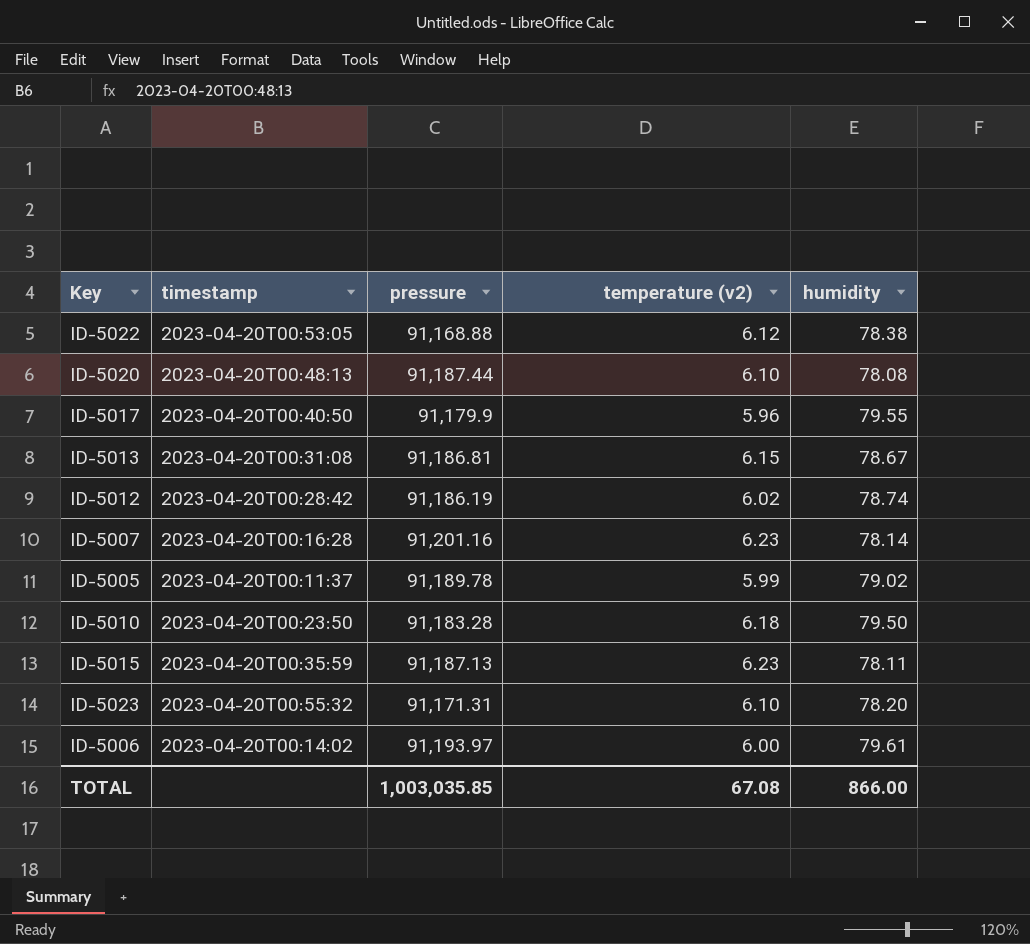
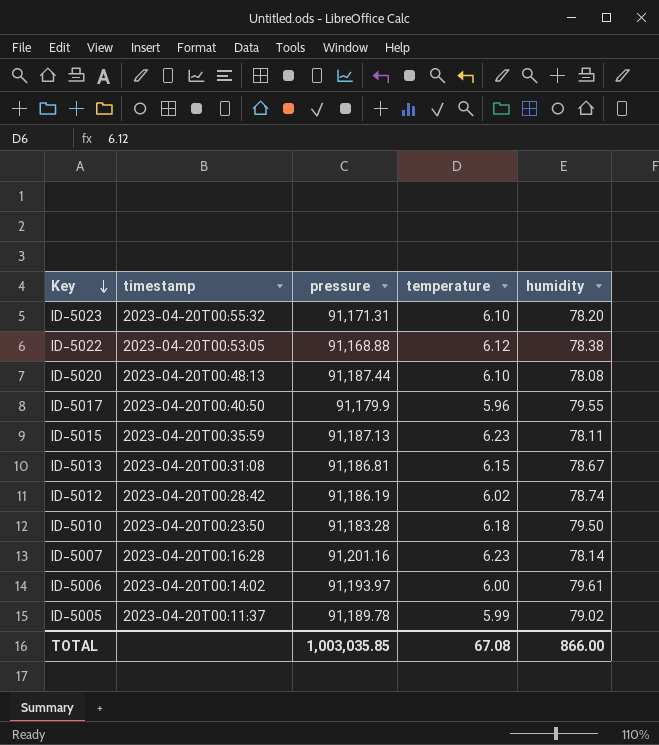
row order: none -> Key descending
column name: temperature (v2) -> temperature

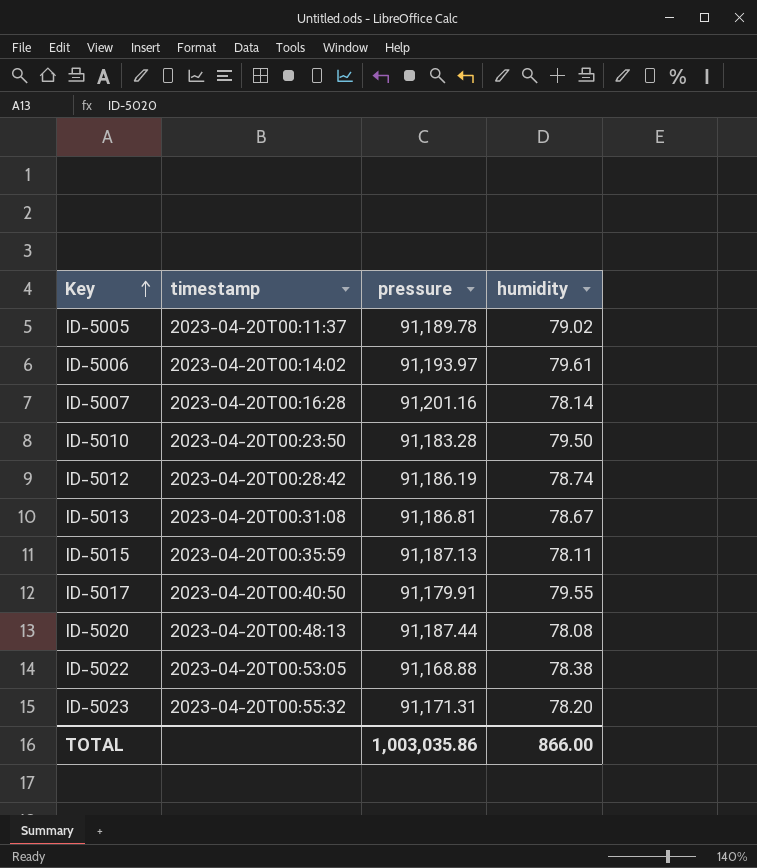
row order: Key descending -> Key ascending
column temperature | position: 4 -> none
ID-5017 | pressure: 91,179.9 -> 91,179.91
TOTAL | pressure: 1,003,035.85 -> 1,003,035.86

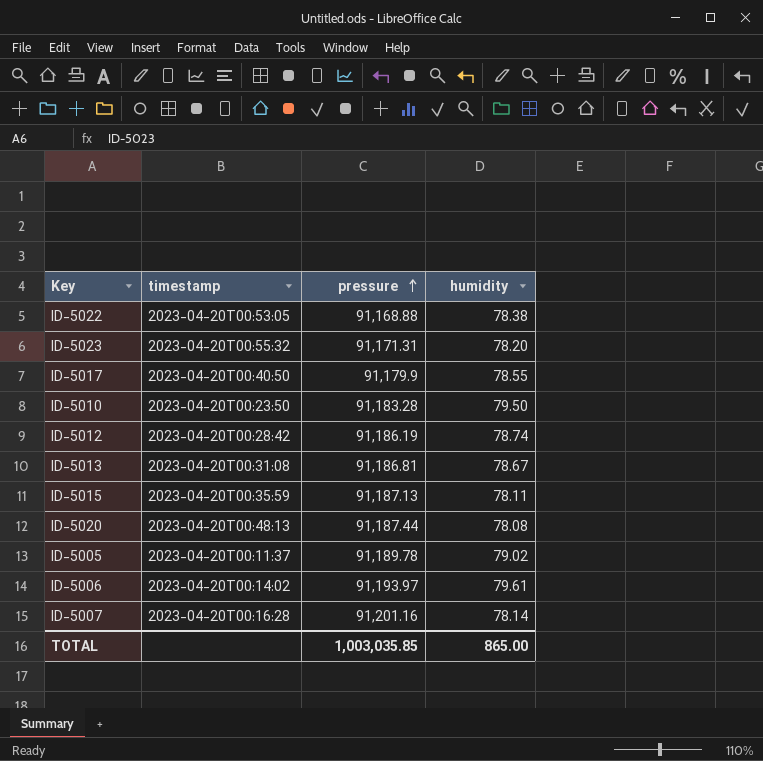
row order: Key ascending -> pressure ascending
ID-5017 | pressure: 91,179.91 -> 91,179.9
ID-5017 | humidity: 79.55 -> 78.55
TOTAL | pressure: 1,003,035.86 -> 1,003,035.85
TOTAL | humidity: 866.00 -> 865.00

